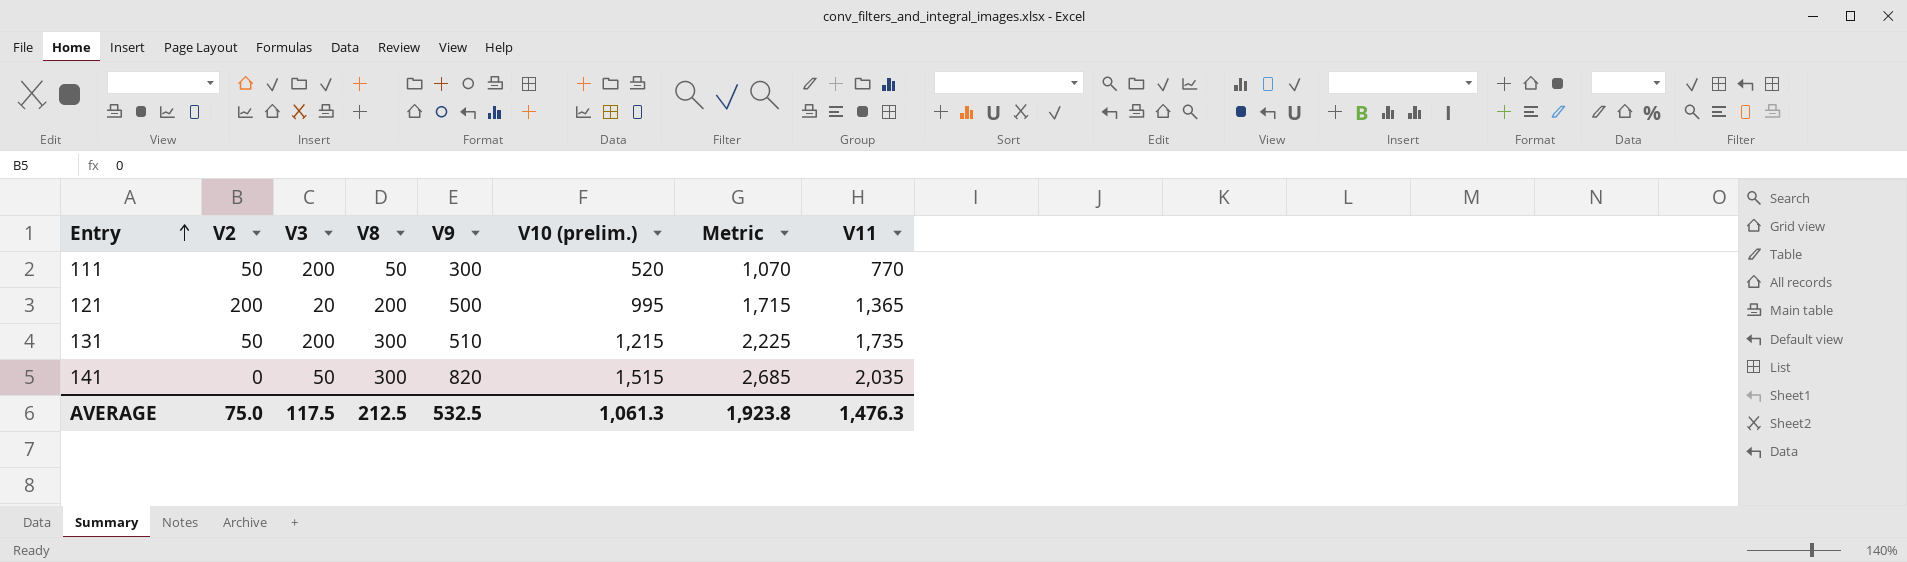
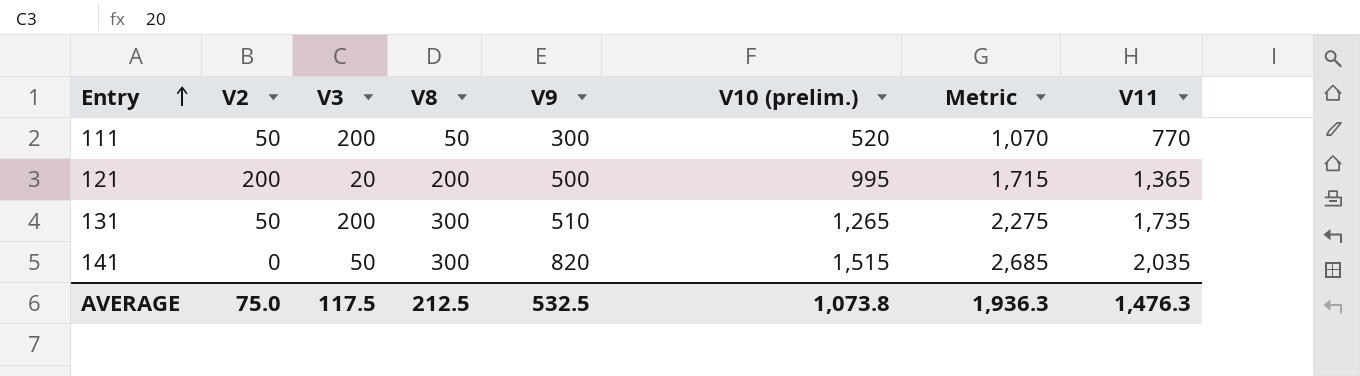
131 | V10 (prelim.): 1,215 -> 1,265
131 | Metric: 2,225 -> 2,275
AVERAGE | V10 (prelim.): 1,061.3 -> 1,073.8
AVERAGE | Metric: 1,923.8 -> 1,936.3

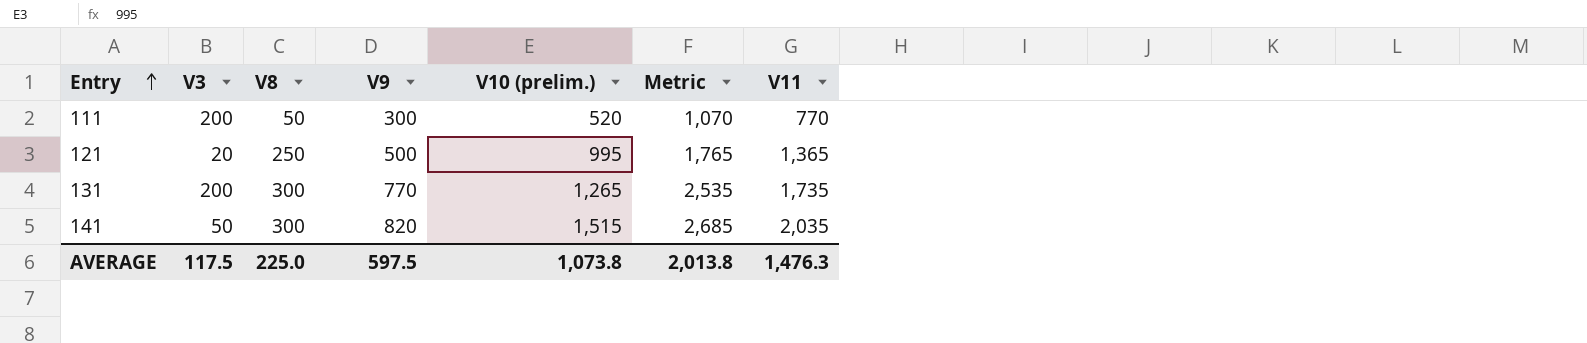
column V2 | position: 2 -> none
121 | V8: 200 -> 250
121 | Metric: 1,715 -> 1,765
131 | V9: 510 -> 770
131 | Metric: 2,275 -> 2,535
AVERAGE | V8: 212.5 -> 225.0
AVERAGE | V9: 532.5 -> 597.5
AVERAGE | Metric: 1,936.3 -> 2,013.8

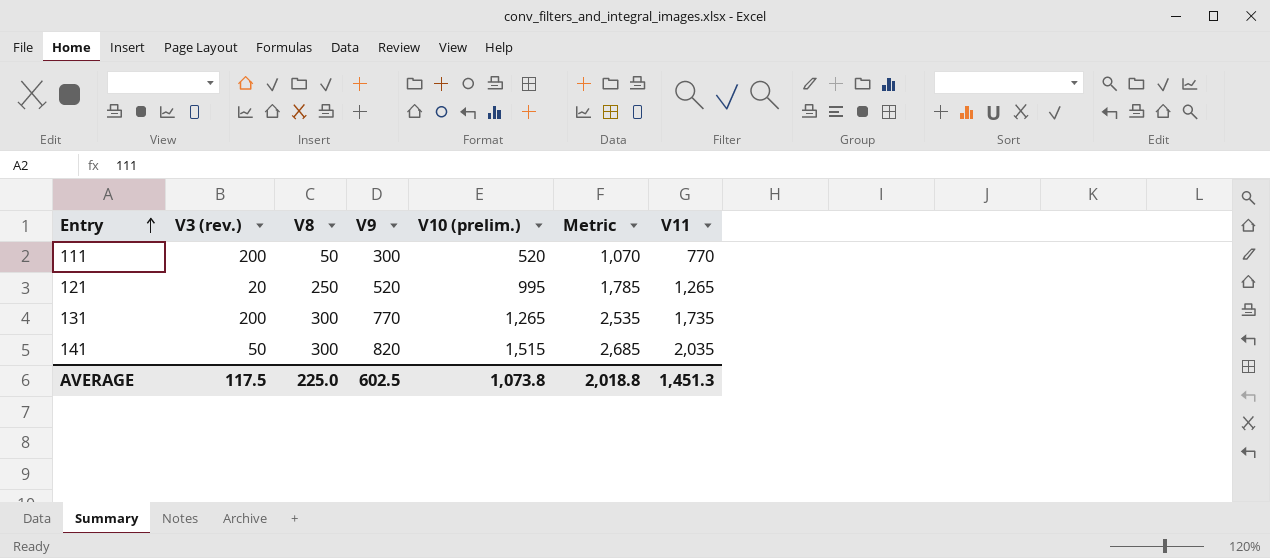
column name: V3 -> V3 (rev.)
121 | V9: 500 -> 520
121 | Metric: 1,765 -> 1,785
121 | V11: 1,365 -> 1,265
AVERAGE | V9: 597.5 -> 602.5
AVERAGE | Metric: 2,013.8 -> 2,018.8
AVERAGE | V11: 1,476.3 -> 1,451.3

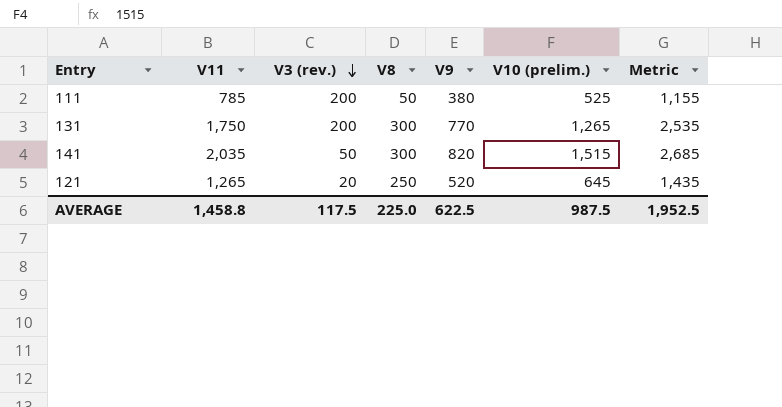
row order: Entry ascending -> V3 (rev.) descending
column V11 | position: 7 -> 2
111 | V11: 770 -> 785
111 | V9: 300 -> 380
111 | V10 (prelim.): 520 -> 525
111 | Metric: 1,070 -> 1,155
131 | V11: 1,735 -> 1,750
121 | V10 (prelim.): 995 -> 645
121 | Metric: 1,785 -> 1,435
AVERAGE | V11: 1,451.3 -> 1,458.8
AVERAGE | V9: 602.5 -> 622.5
AVERAGE | V10 (prelim.): 1,073.8 -> 987.5
AVERAGE | Metric: 2,018.8 -> 1,952.5

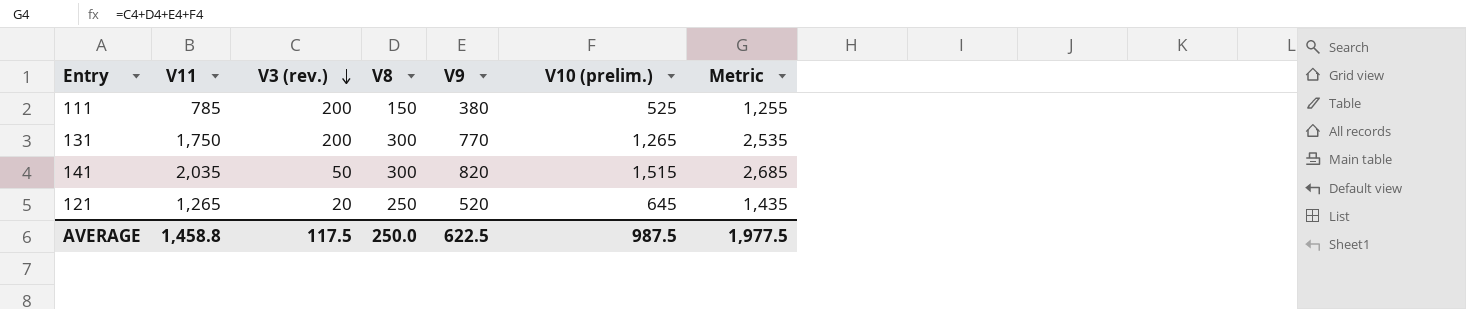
111 | V8: 50 -> 150
111 | Metric: 1,155 -> 1,255
AVERAGE | V8: 225.0 -> 250.0
AVERAGE | Metric: 1,952.5 -> 1,977.5

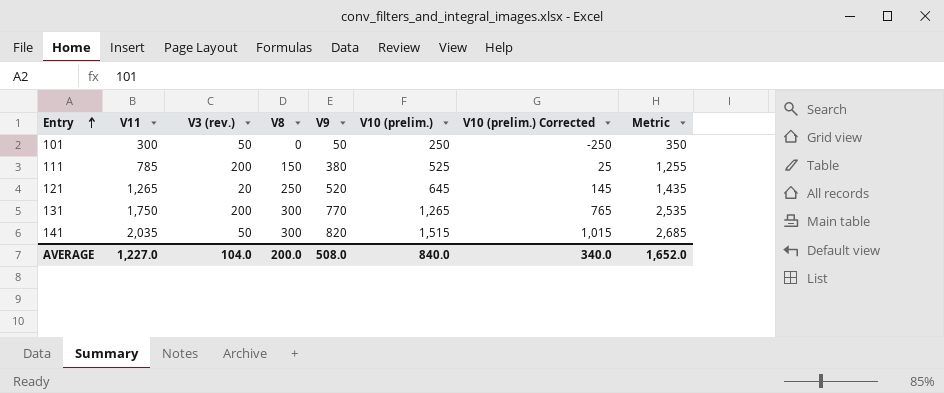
row order: V3 (rev.) descending -> Entry ascending
column V10 (prelim.) Corrected | formula: none -> [V10 (prelim.)] - 500
row 101: none -> 300 | 50 | 0 | 50 | 250 | -250 | 350
AVERAGE | V11: 1,458.8 -> 1,227.0
AVERAGE | V3 (rev.): 117.5 -> 104.0
AVERAGE | V8: 250.0 -> 200.0
AVERAGE | V9: 622.5 -> 508.0
AVERAGE | V10 (prelim.): 987.5 -> 840.0
AVERAGE | Metric: 1,977.5 -> 1,652.0

